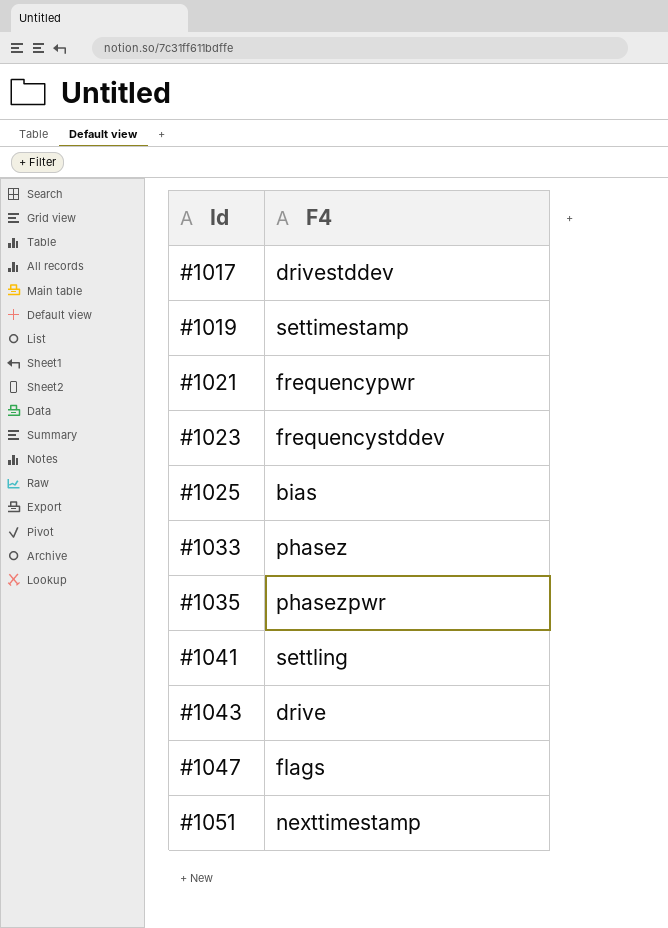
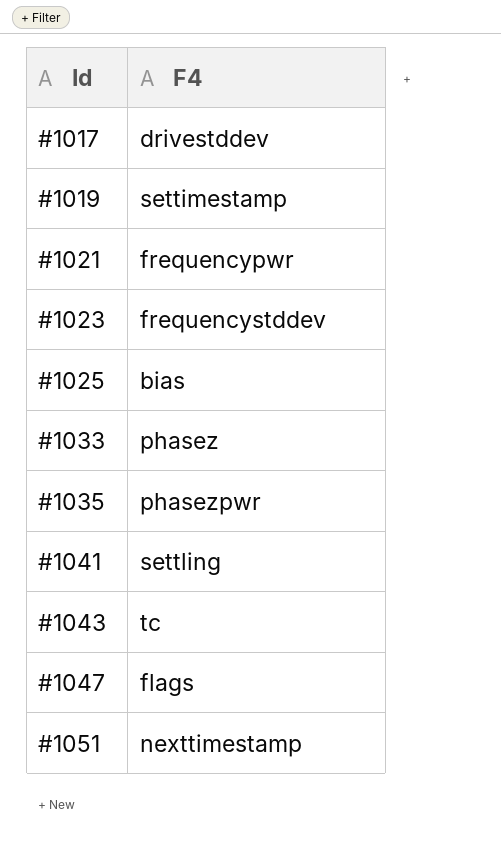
#1043 | F4: drive -> tc

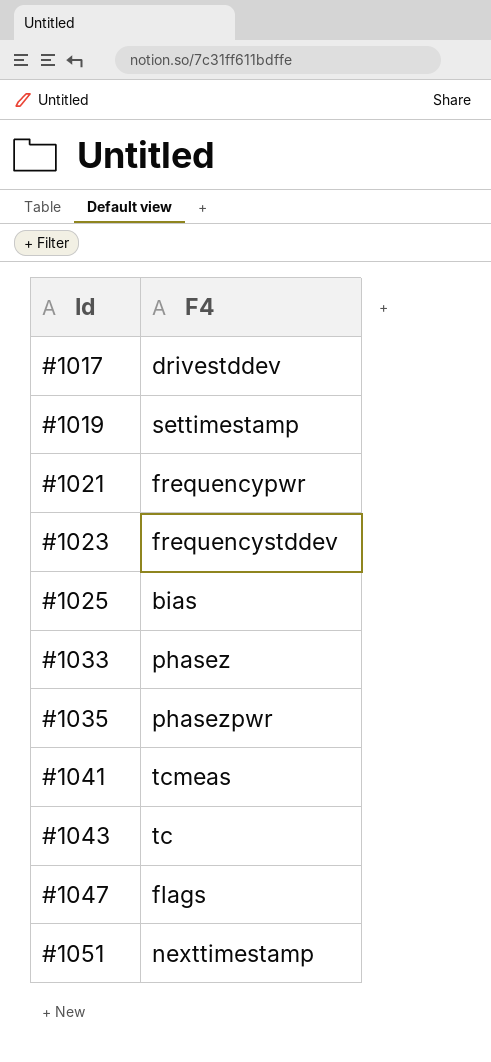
#1041 | F4: settling -> tcmeas

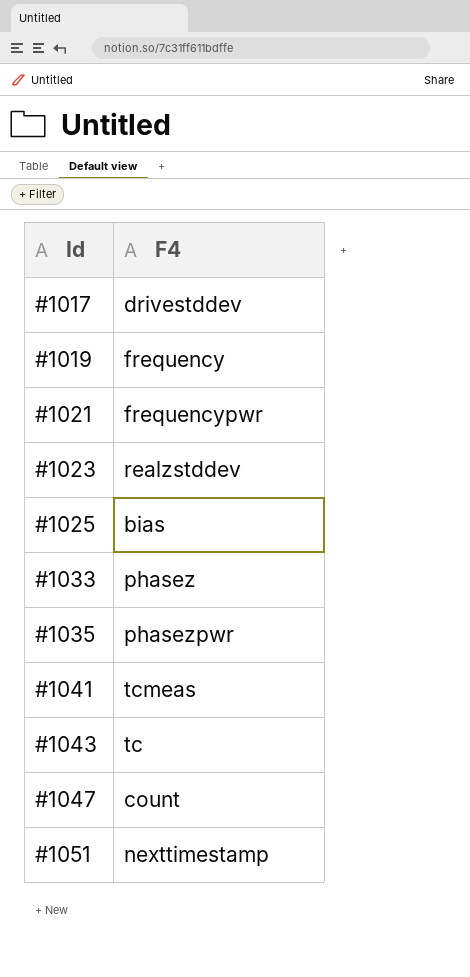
#1019 | F4: settimestamp -> frequency
#1023 | F4: frequencystddev -> realzstddev
#1047 | F4: flags -> count

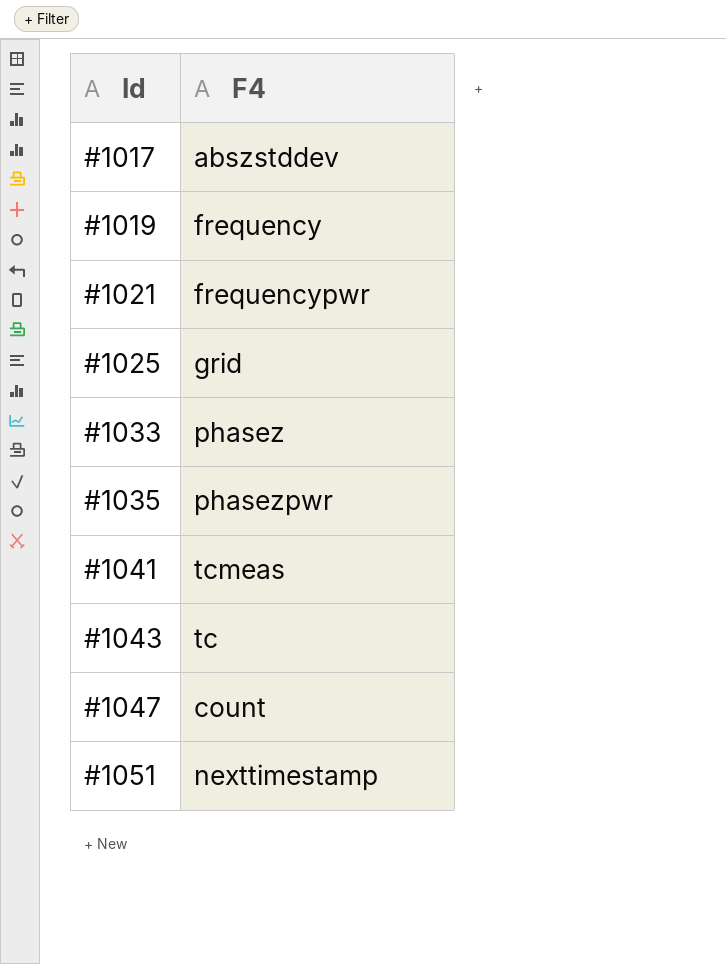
row #1023: realzstddev -> none
#1017 | F4: drivestddev -> abszstddev
#1025 | F4: bias -> grid

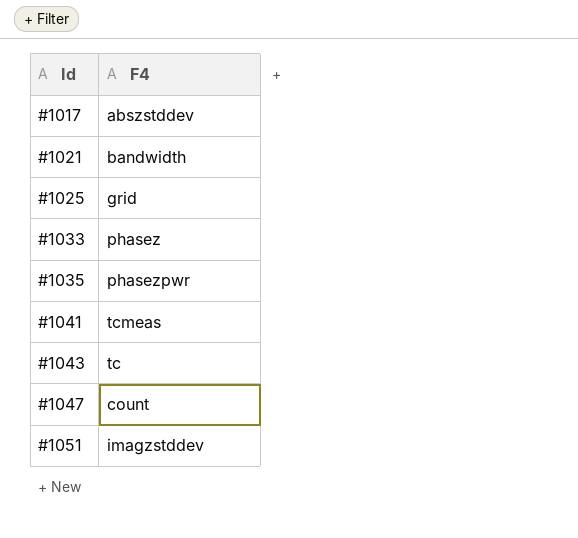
row #1019: frequency -> none
#1021 | F4: frequencypwr -> bandwidth
#1051 | F4: nexttimestamp -> imagzstddev

